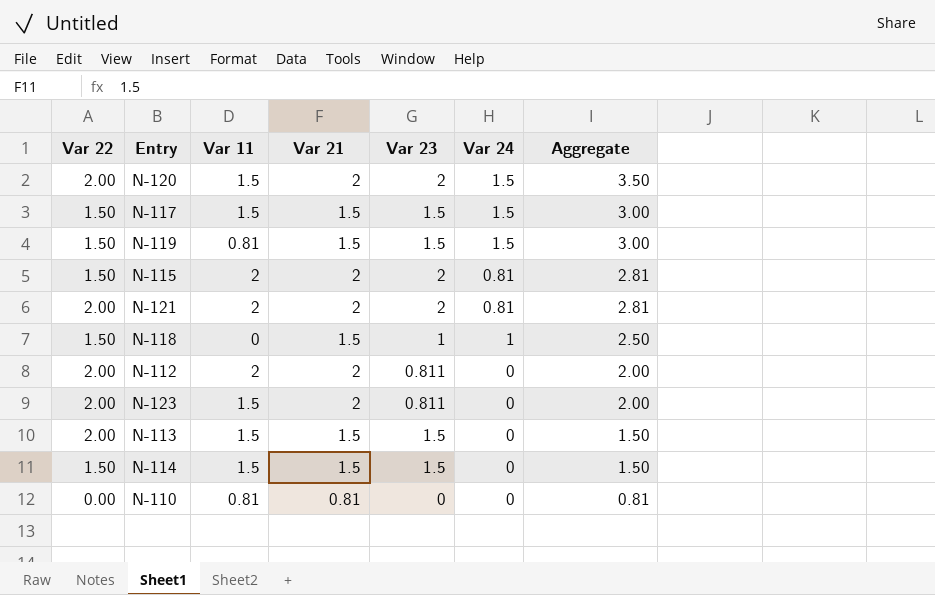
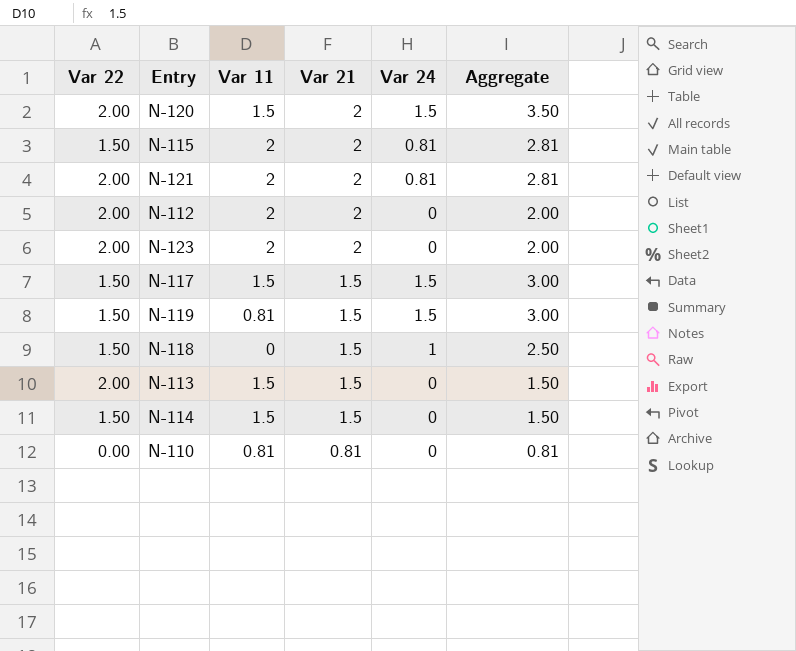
row order: Aggregate descending -> Var 21 descending
column Var 23 | position: 5 -> none
N-123 | Var 11: 1.5 -> 2

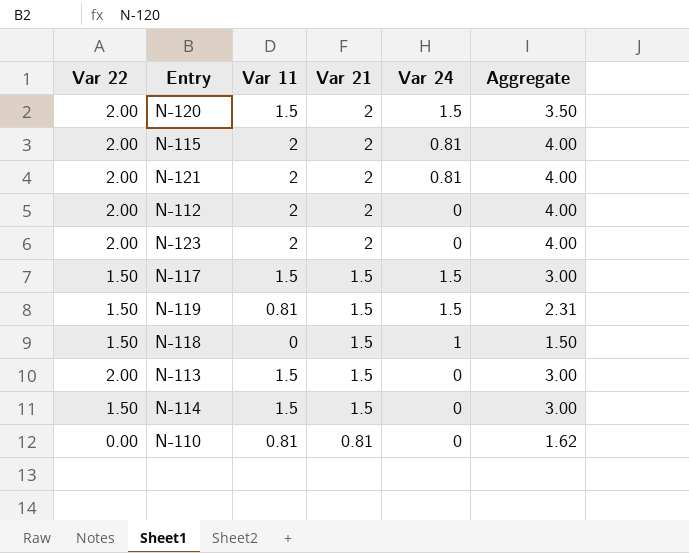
column Aggregate | formula: [Var 21] + [Var 24] -> [Var 11] + [Var 21]
N-115 | Var 22: 1.50 -> 2.00

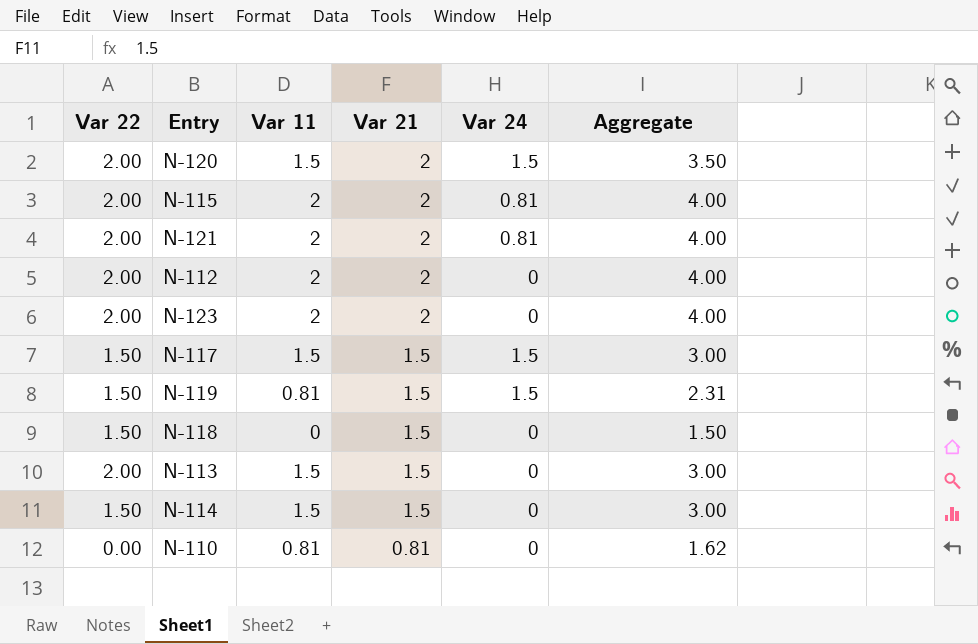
N-118 | Var 24: 1 -> 0

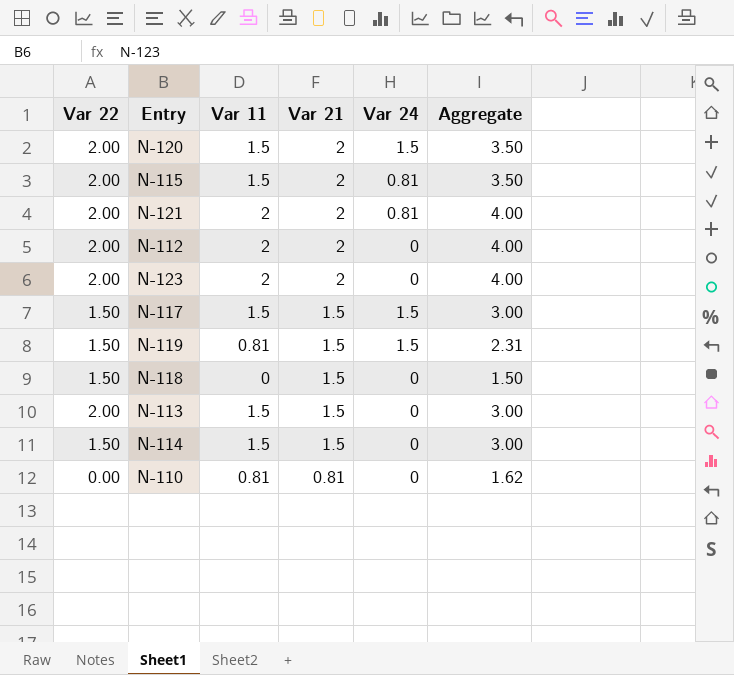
N-115 | Var 11: 2 -> 1.5
N-115 | Aggregate: 4.00 -> 3.50

